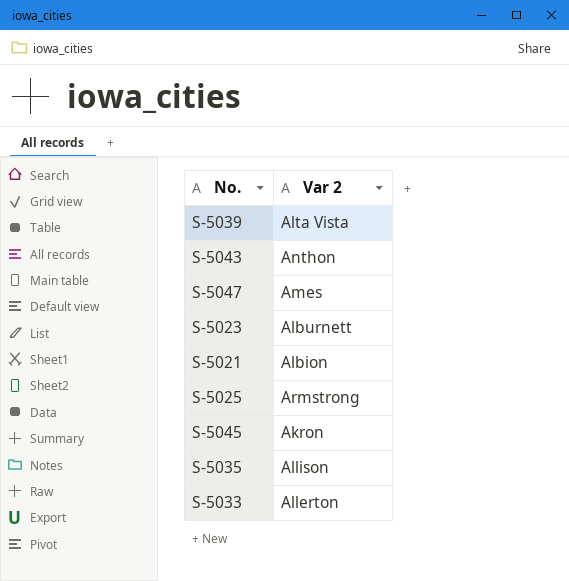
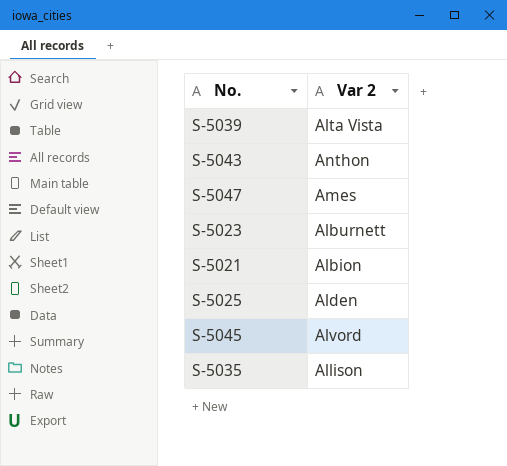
row S-5033: Allerton -> none
S-5025 | Var 2: Armstrong -> Alden
S-5045 | Var 2: Akron -> Alvord

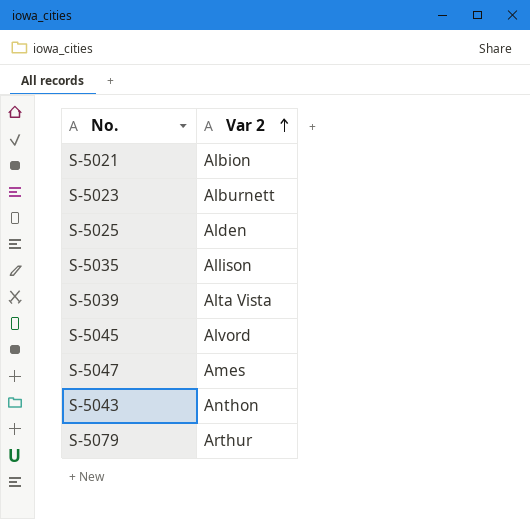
row order: none -> Var 2 ascending
row S-5079: none -> Arthur

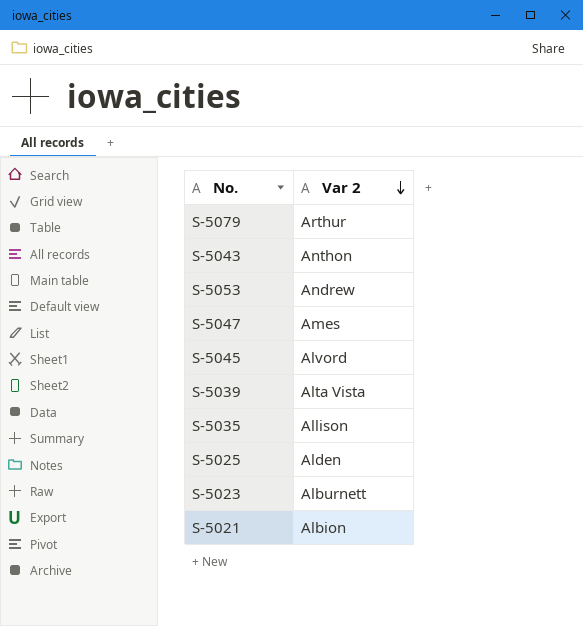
row order: Var 2 ascending -> Var 2 descending
row S-5053: none -> Andrew

